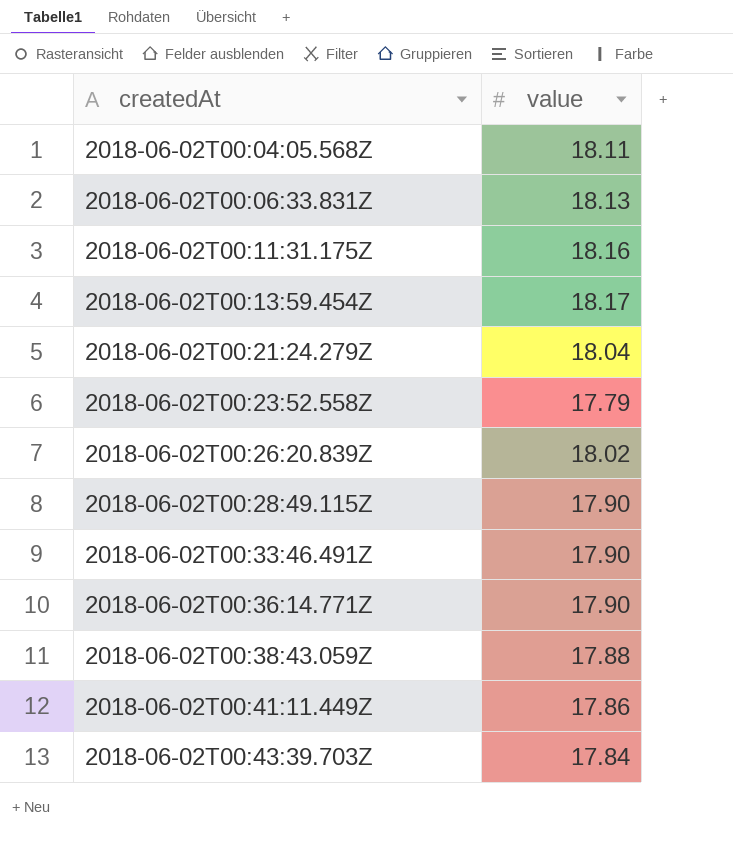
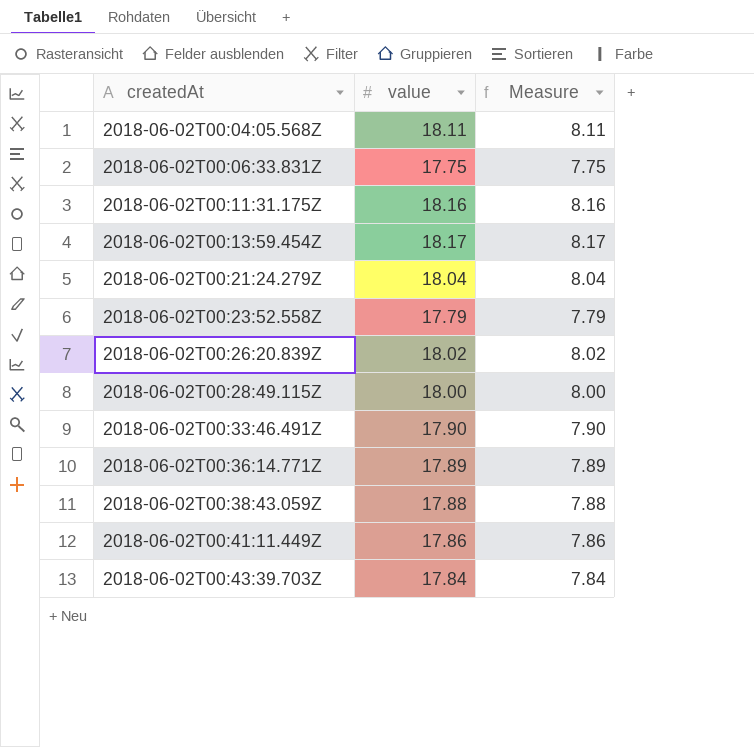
column Measure | formula: none -> [value] - 10
2018-06-02T00:06:33.831Z | value: 18.13 -> 17.75
2018-06-02T00:28:49.115Z | value: 17.90 -> 18.00
2018-06-02T00:36:14.771Z | value: 17.90 -> 17.89

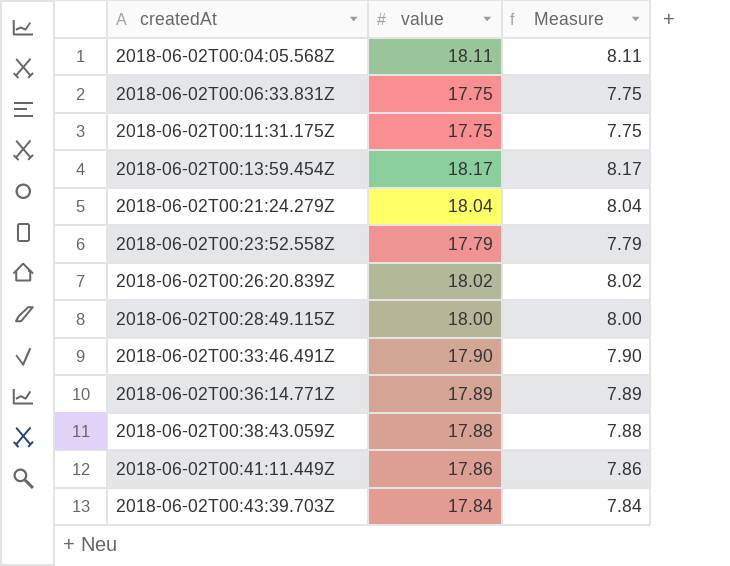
2018-06-02T00:11:31.175Z | value: 18.16 -> 17.75
2018-06-02T00:11:31.175Z | Measure: 8.16 -> 7.75

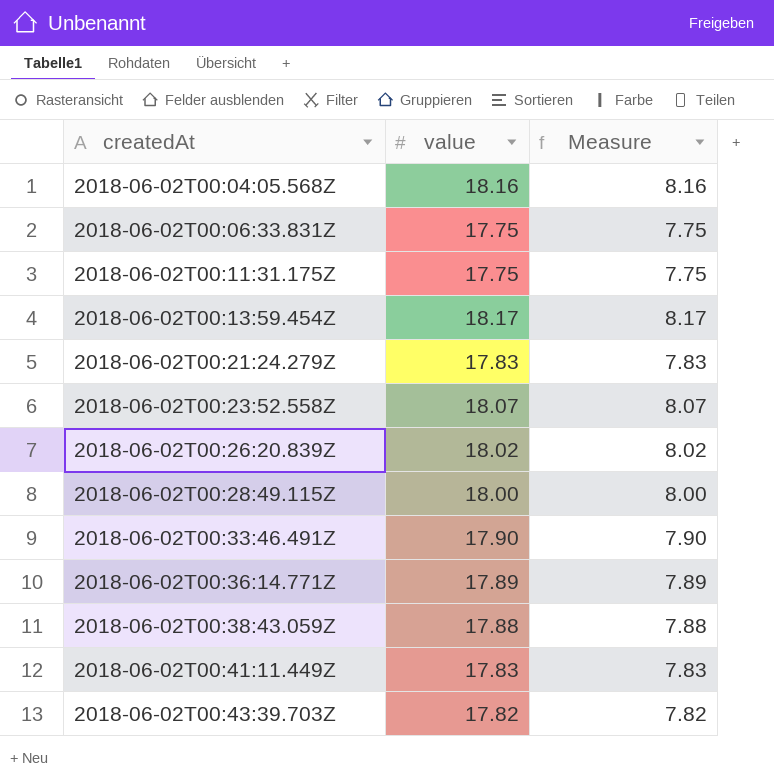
2018-06-02T00:04:05.568Z | value: 18.11 -> 18.16
2018-06-02T00:04:05.568Z | Measure: 8.11 -> 8.16
2018-06-02T00:21:24.279Z | value: 18.04 -> 17.83
2018-06-02T00:21:24.279Z | Measure: 8.04 -> 7.83
2018-06-02T00:23:52.558Z | value: 17.79 -> 18.07
2018-06-02T00:23:52.558Z | Measure: 7.79 -> 8.07
2018-06-02T00:41:11.449Z | value: 17.86 -> 17.83
2018-06-02T00:41:11.449Z | Measure: 7.86 -> 7.83
2018-06-02T00:43:39.703Z | value: 17.84 -> 17.82
2018-06-02T00:43:39.703Z | Measure: 7.84 -> 7.82

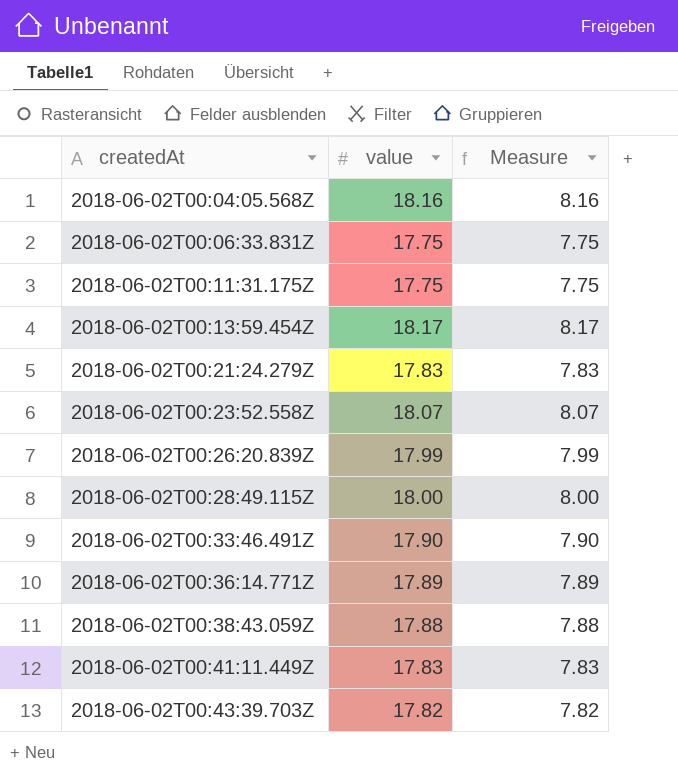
2018-06-02T00:26:20.839Z | value: 18.02 -> 17.99
2018-06-02T00:26:20.839Z | Measure: 8.02 -> 7.99

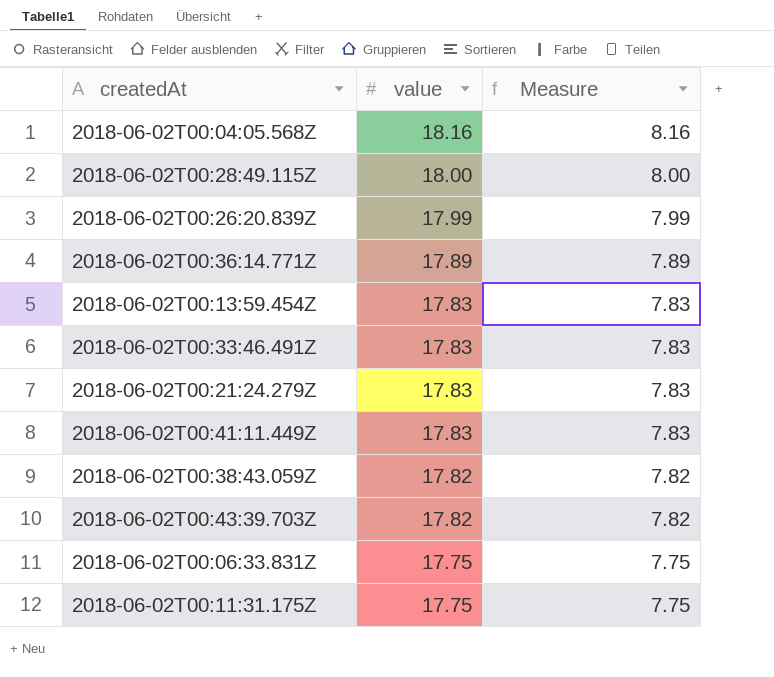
row order: createdAt ascending -> value descending
row 2018-06-02T00:23:52.558Z: 18.07 | 8.07 -> none
2018-06-02T00:13:59.454Z | value: 18.17 -> 17.83
2018-06-02T00:13:59.454Z | Measure: 8.17 -> 7.83
2018-06-02T00:33:46.491Z | value: 17.90 -> 17.83
2018-06-02T00:33:46.491Z | Measure: 7.90 -> 7.83
2018-06-02T00:38:43.059Z | value: 17.88 -> 17.82
2018-06-02T00:38:43.059Z | Measure: 7.88 -> 7.82

